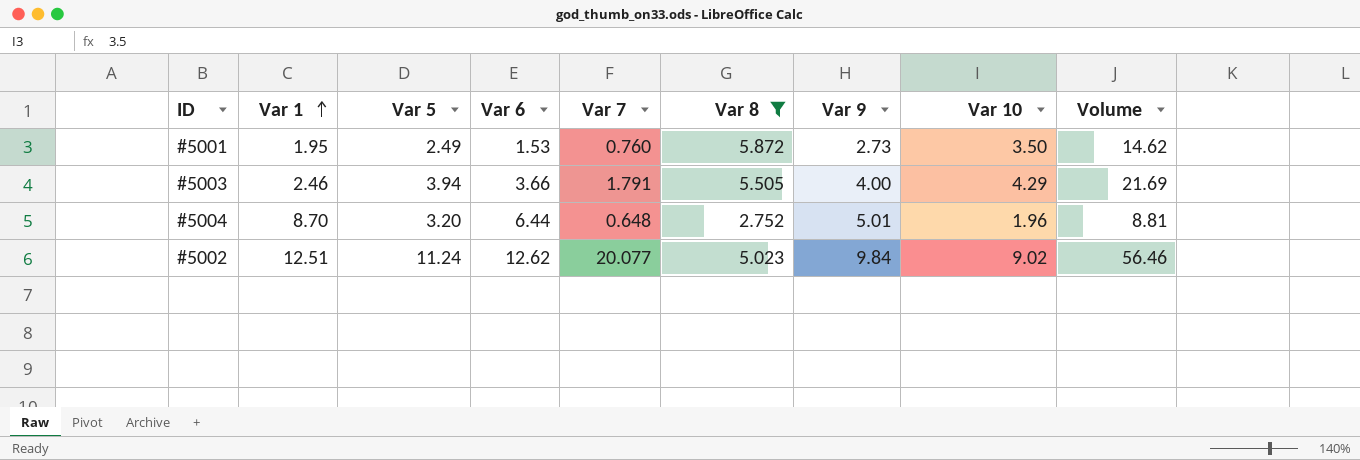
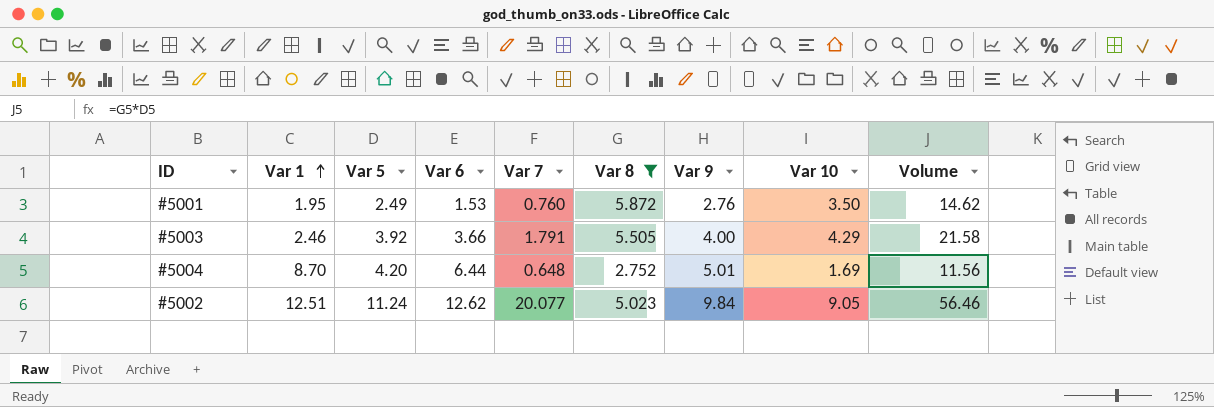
#5001 | Var 9: 2.73 -> 2.76
#5003 | Var 5: 3.94 -> 3.92
#5003 | Volume: 21.69 -> 21.58
#5004 | Var 5: 3.20 -> 4.20
#5004 | Var 10: 1.96 -> 1.69
#5004 | Volume: 8.81 -> 11.56
#5002 | Var 10: 9.02 -> 9.05

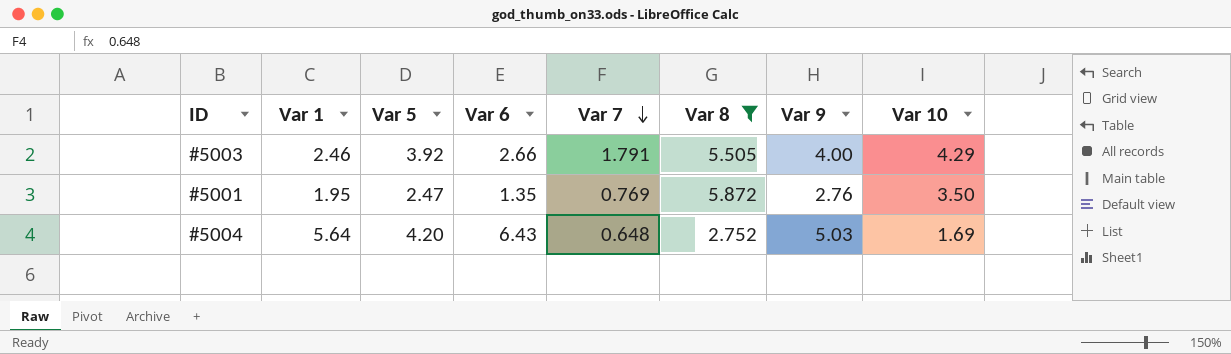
row order: Var 1 ascending -> Var 7 descending
column Volume | formula: [Var 5] * [Var 8] -> none
row #5002: 12.51 | 11.24 | 12.62 | 20.077 | 5.023 | 9.84 | 9.05 | 56.46 -> none
#5003 | Var 6: 3.66 -> 2.66
#5001 | Var 5: 2.49 -> 2.47
#5001 | Var 6: 1.53 -> 1.35
#5001 | Var 7: 0.760 -> 0.769
#5004 | Var 1: 8.70 -> 5.64
#5004 | Var 6: 6.44 -> 6.43
#5004 | Var 9: 5.01 -> 5.03

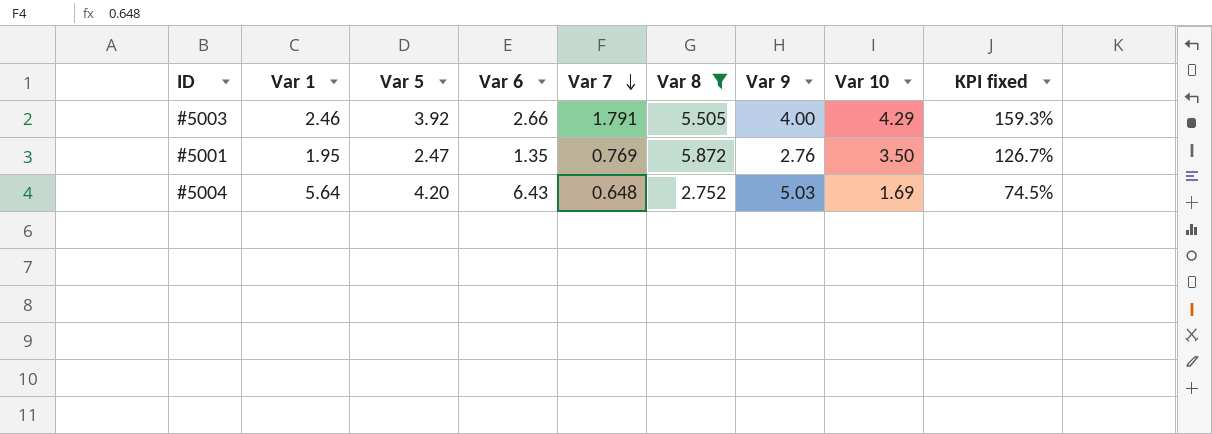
column KPI fixed | formula: none -> [Var 5] / [Var 1]

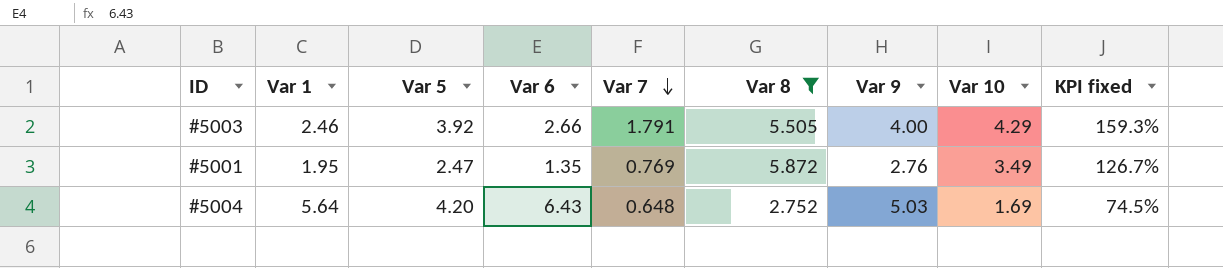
#5001 | Var 10: 3.50 -> 3.49

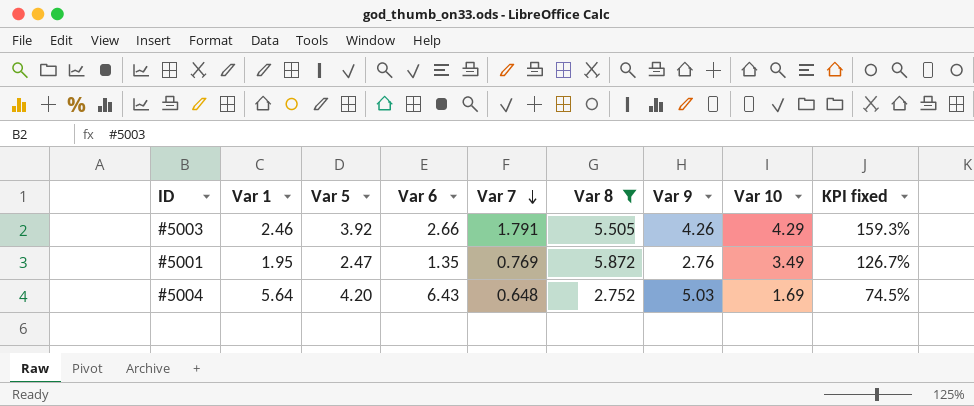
#5003 | Var 9: 4.00 -> 4.26

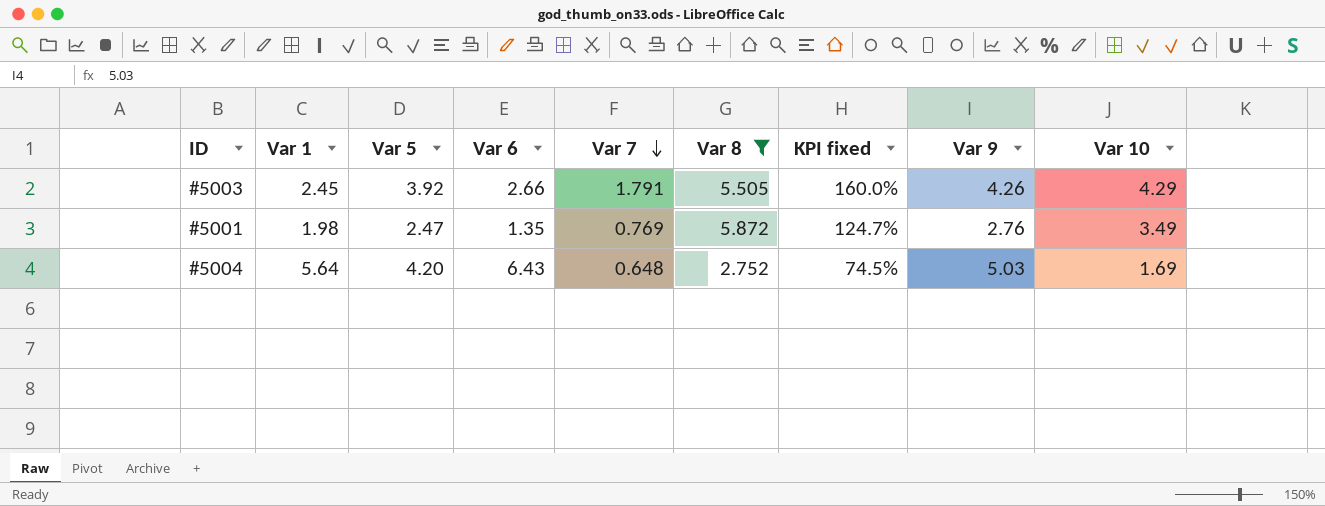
column KPI fixed | position: 9 -> 7
#5003 | Var 1: 2.46 -> 2.45
#5003 | KPI fixed: 159.3% -> 160.0%
#5001 | Var 1: 1.95 -> 1.98
#5001 | KPI fixed: 126.7% -> 124.7%

